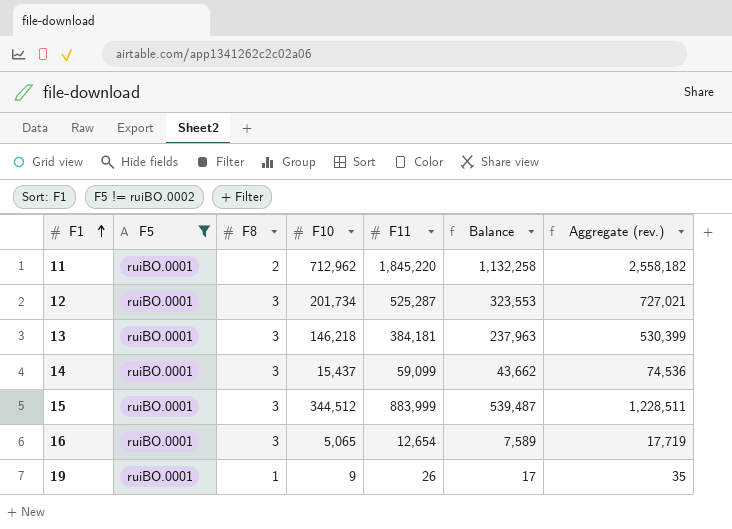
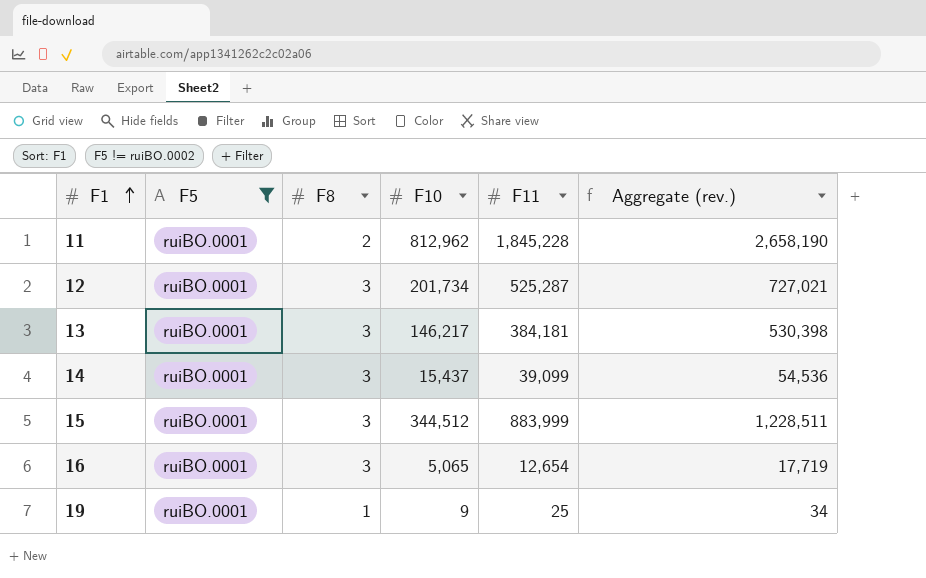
column Balance | formula: [F11] - [F10] -> none
11 | F10: 712,962 -> 812,962
11 | F11: 1,845,220 -> 1,845,228
11 | Aggregate (rev.): 2,558,182 -> 2,658,190
13 | F10: 146,218 -> 146,217
13 | Aggregate (rev.): 530,399 -> 530,398
14 | F11: 59,099 -> 39,099
14 | Aggregate (rev.): 74,536 -> 54,536
19 | F11: 26 -> 25
19 | Aggregate (rev.): 35 -> 34

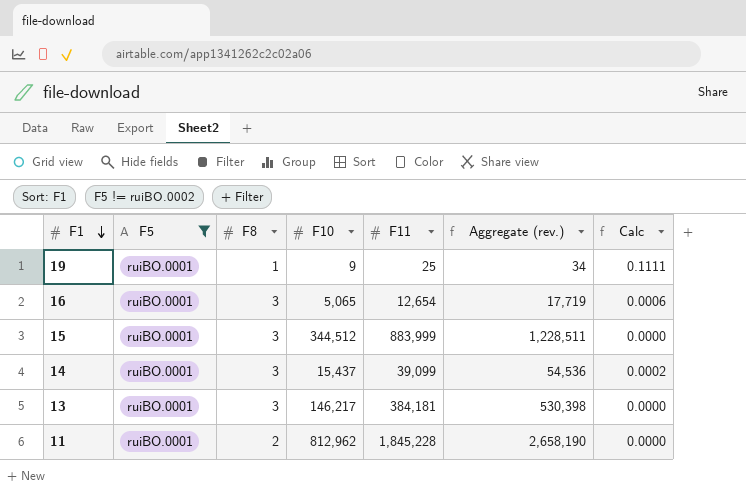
row order: F1 ascending -> F1 descending
column Calc | formula: none -> [F8] / [F10]
row 12: ruiBO.0001 | 3 | 201,734 | 525,287 | 727,021 -> none

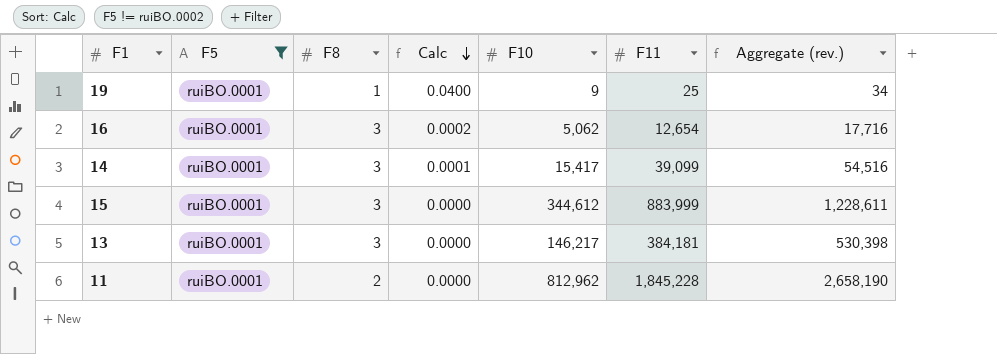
row order: F1 descending -> Calc descending
column Calc | formula: [F8] / [F10] -> [F8] / [F11]
column Calc | position: 7 -> 4
16 | F10: 5,065 -> 5,062
16 | Aggregate (rev.): 17,719 -> 17,716
14 | F10: 15,437 -> 15,417
14 | Aggregate (rev.): 54,536 -> 54,516
15 | F10: 344,512 -> 344,612
15 | Aggregate (rev.): 1,228,511 -> 1,228,611

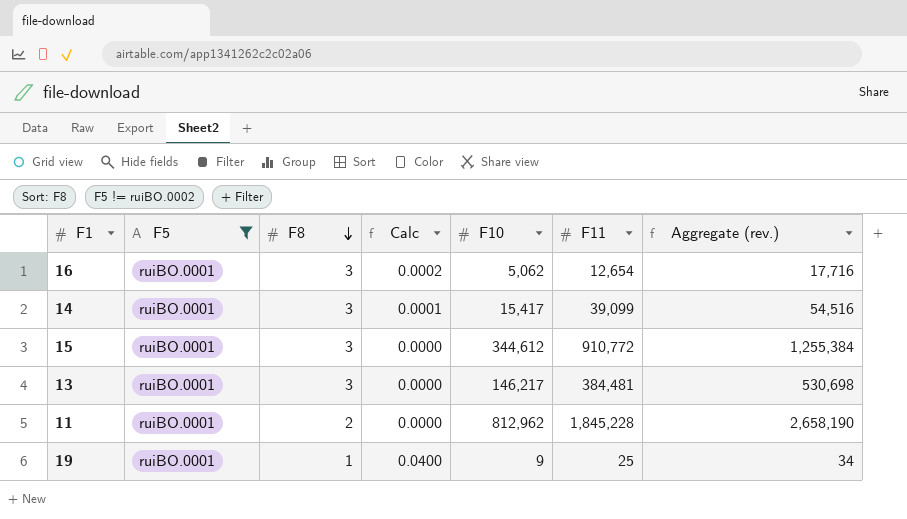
row order: Calc descending -> F8 descending
15 | F11: 883,999 -> 910,772
15 | Aggregate (rev.): 1,228,611 -> 1,255,384
13 | F11: 384,181 -> 384,481
13 | Aggregate (rev.): 530,398 -> 530,698

